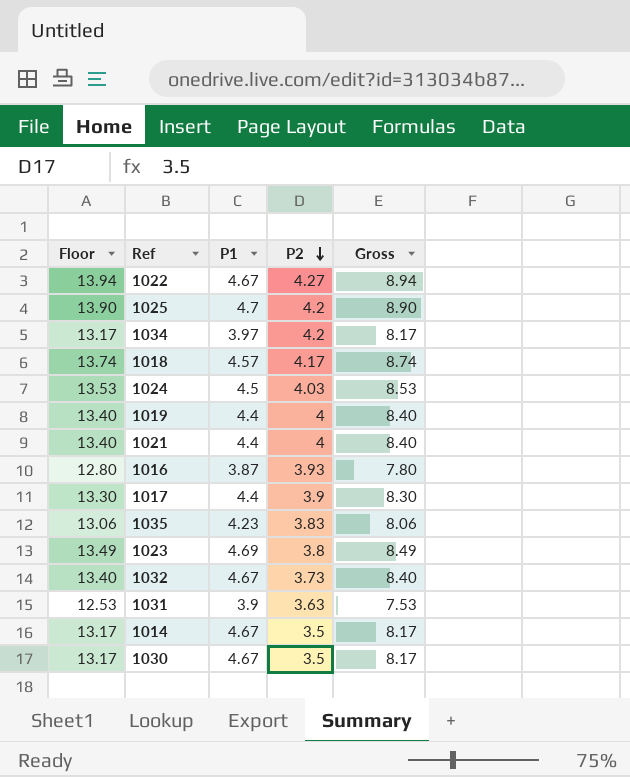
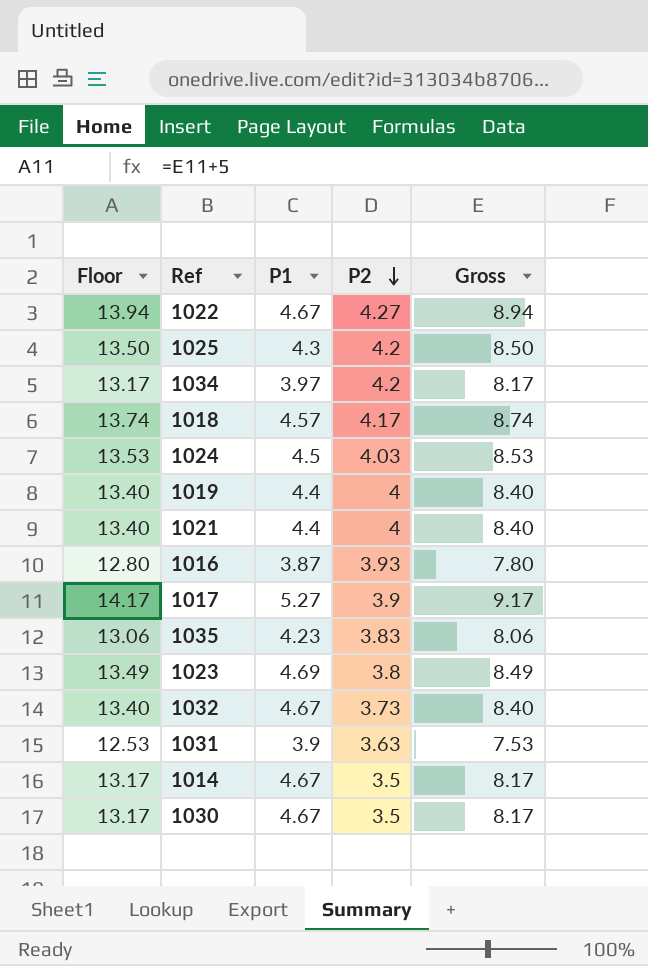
1025 | Floor: 13.90 -> 13.50
1025 | P1: 4.7 -> 4.3
1025 | Gross: 8.90 -> 8.50
1017 | Floor: 13.30 -> 14.17
1017 | P1: 4.4 -> 5.27
1017 | Gross: 8.30 -> 9.17

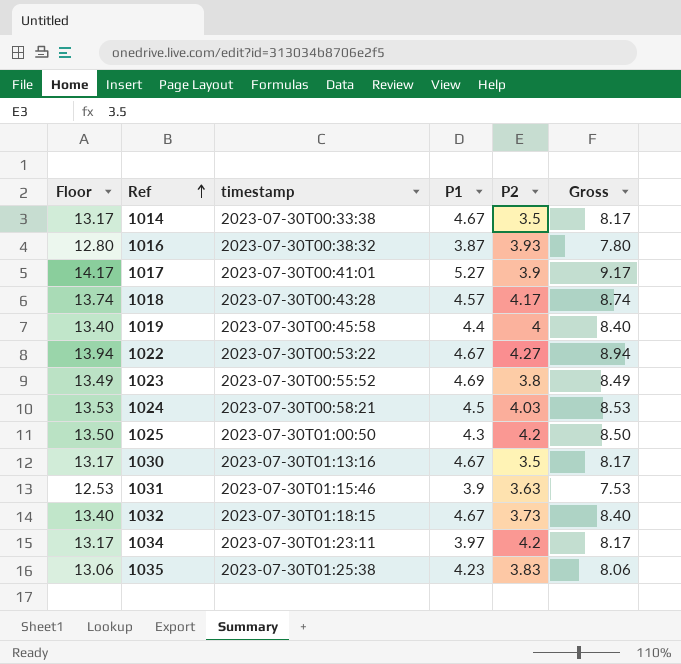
row order: P2 descending -> Ref ascending
column timestamp | position: none -> 3
row 1021: 13.40 | 4.4 | 4 | 8.40 -> none

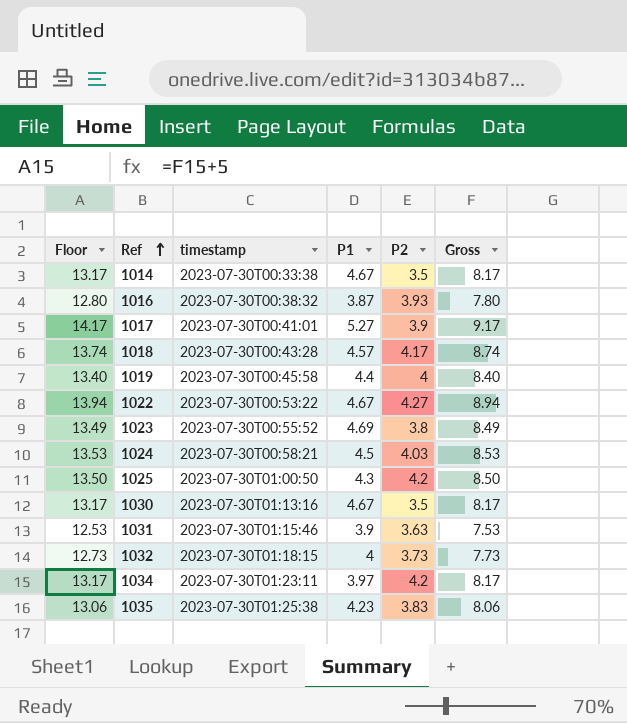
1032 | Floor: 13.40 -> 12.73
1032 | P1: 4.67 -> 4
1032 | Gross: 8.40 -> 7.73

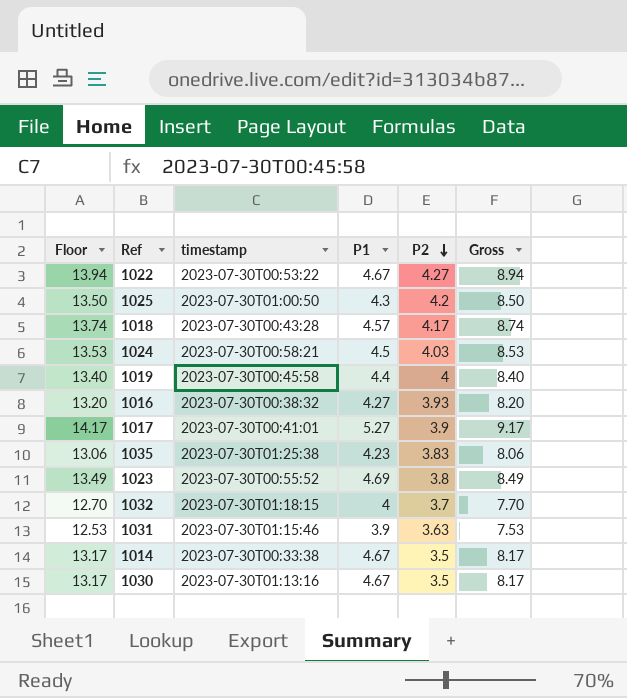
row order: Ref ascending -> P2 descending
row 1034: 13.17 | 2023-07-30T01:23:11 | 3.97 | 4.2 | 8.17 -> none
1016 | Floor: 12.80 -> 13.20
1016 | P1: 3.87 -> 4.27
1016 | Gross: 7.80 -> 8.20
1032 | Floor: 12.73 -> 12.70
1032 | P2: 3.73 -> 3.7
1032 | Gross: 7.73 -> 7.70

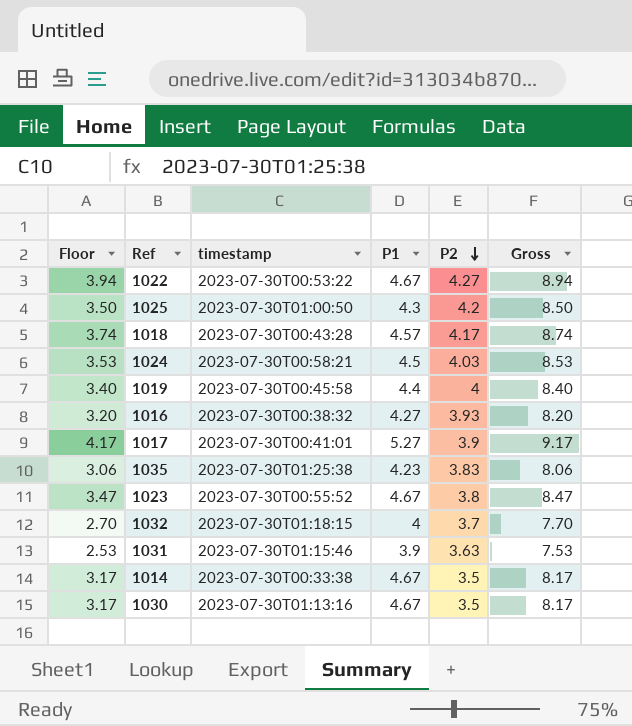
column Floor | formula: [Gross] + 5 -> [Gross] - 5
1023 | P1: 4.69 -> 4.67
1023 | Gross: 8.49 -> 8.47

